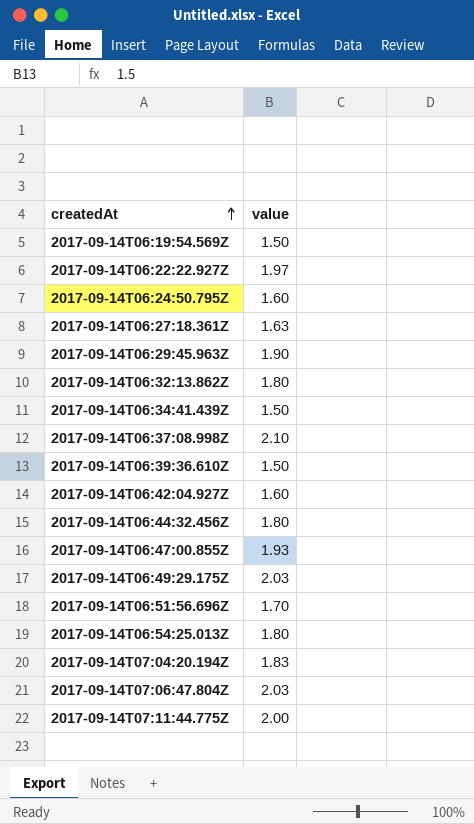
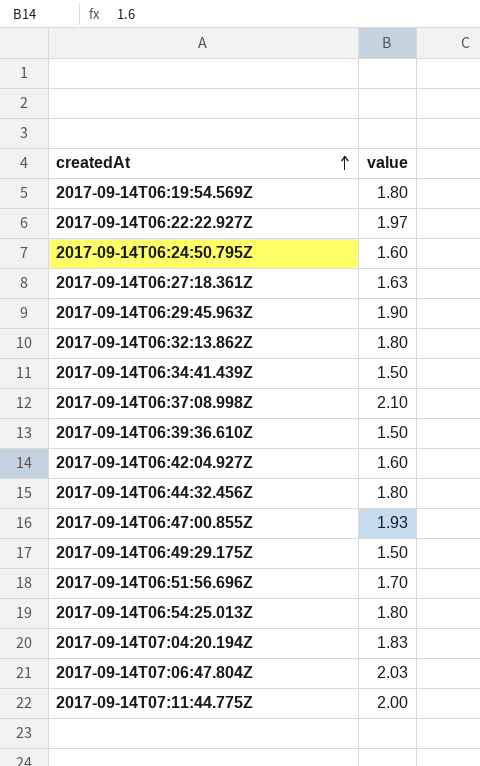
2017-09-14T06:19:54.569Z | value: 1.50 -> 1.80
2017-09-14T06:49:29.175Z | value: 2.03 -> 1.50

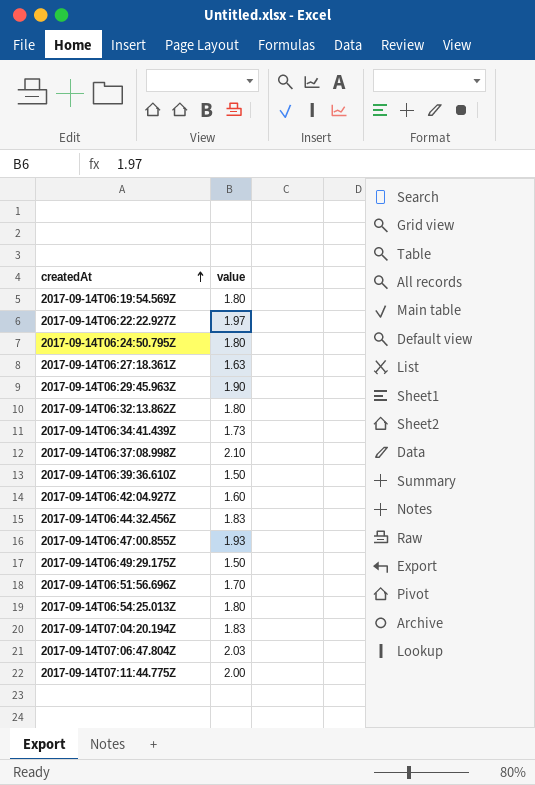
2017-09-14T06:24:50.795Z | value: 1.60 -> 1.80
2017-09-14T06:34:41.439Z | value: 1.50 -> 1.73
2017-09-14T06:44:32.456Z | value: 1.80 -> 1.83

